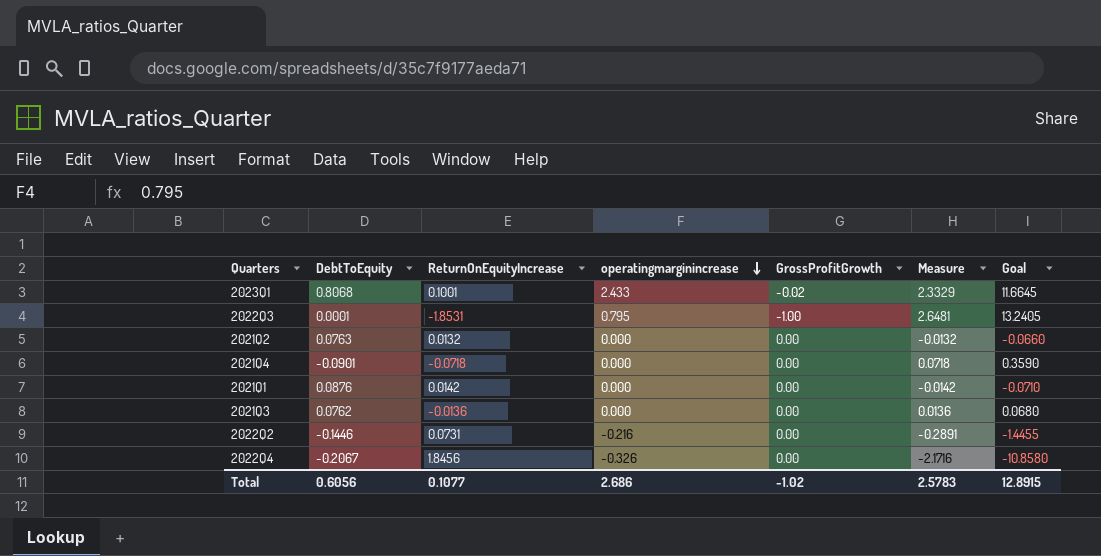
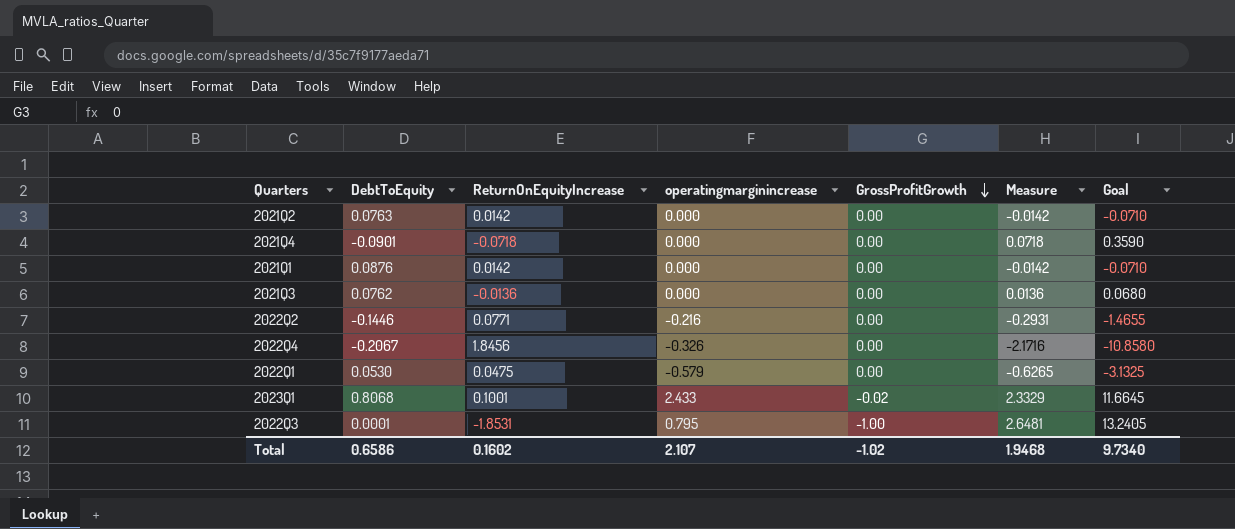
row order: operatingmarginincrease descending -> GrossProfitGrowth descending
2021Q2 | ReturnOnEquityIncrease: 0.0132 -> 0.0142
2021Q2 | Measure: -0.0132 -> -0.0142
2021Q2 | Goal: -0.0660 -> -0.0710
2022Q2 | ReturnOnEquityIncrease: 0.0731 -> 0.0771
2022Q2 | Measure: -0.2891 -> -0.2931
2022Q2 | Goal: -1.4455 -> -1.4655
row 2022Q1: none -> 0.0530 | 0.0475 | -0.579 | 0.00 | -0.6265 | -3.1325
Total | DebtToEquity: 0.6056 -> 0.6586
Total | ReturnOnEquityIncrease: 0.1077 -> 0.1602
Total | operatingmarginincrease: 2.686 -> 2.107
Total | Measure: 2.5783 -> 1.9468
Total | Goal: 12.8915 -> 9.7340

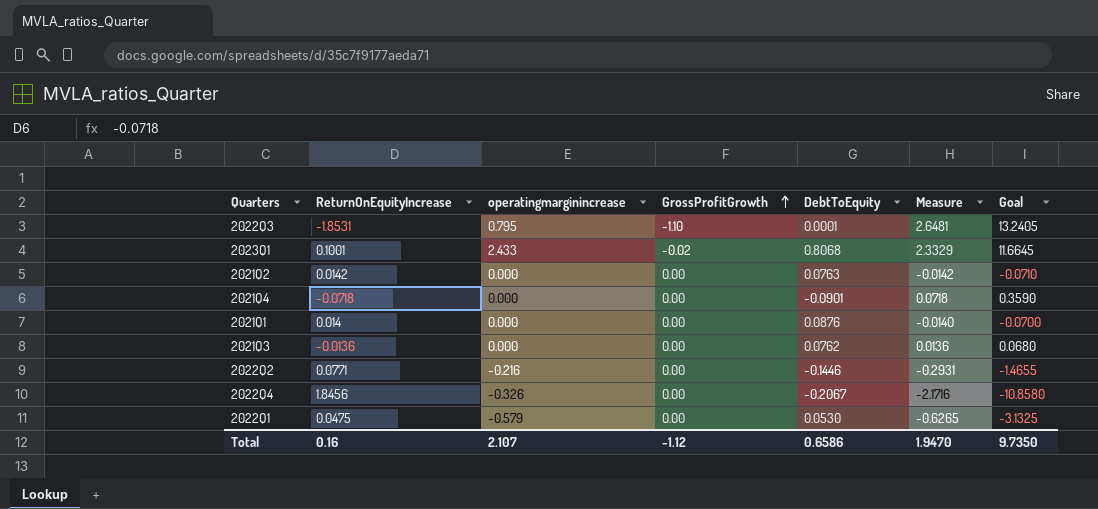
row order: GrossProfitGrowth descending -> GrossProfitGrowth ascending
column DebtToEquity | position: 2 -> 5
2022Q3 | GrossProfitGrowth: -1.00 -> -1.10
2021Q1 | ReturnOnEquityIncrease: 0.0142 -> 0.014
2021Q1 | Measure: -0.0142 -> -0.0140
2021Q1 | Goal: -0.0710 -> -0.0700
Total | ReturnOnEquityIncrease: 0.1602 -> 0.16
Total | GrossProfitGrowth: -1.02 -> -1.12
Total | Measure: 1.9468 -> 1.9470
Total | Goal: 9.7340 -> 9.7350

